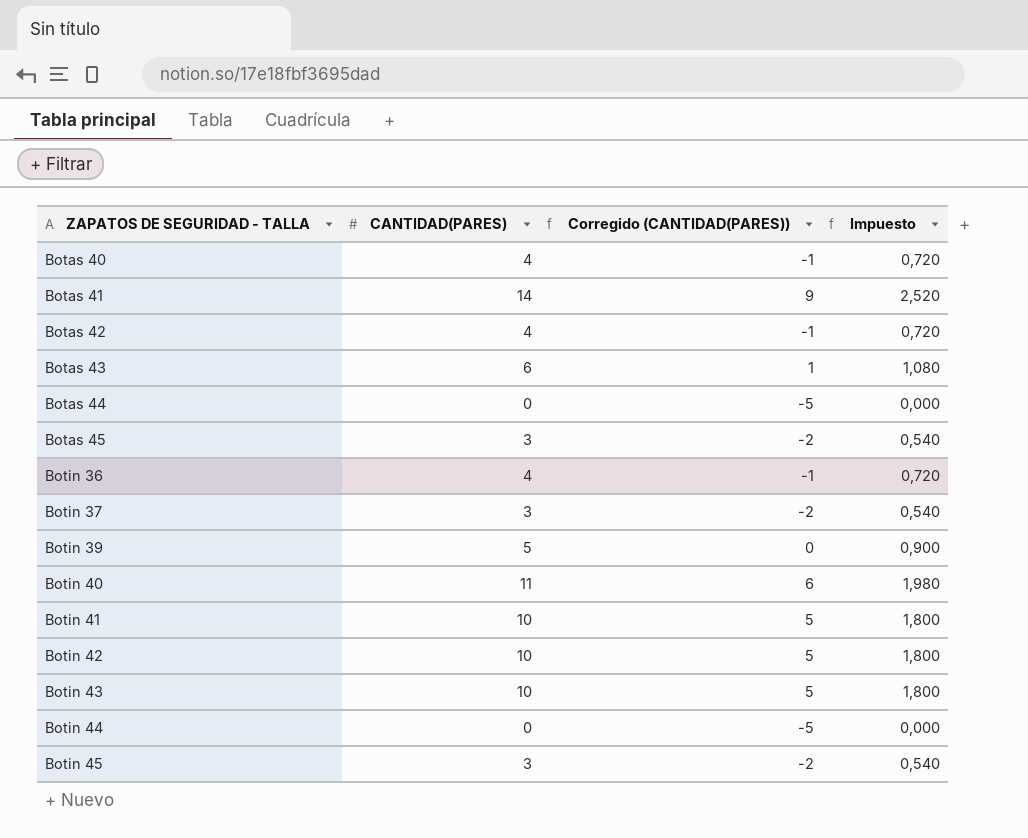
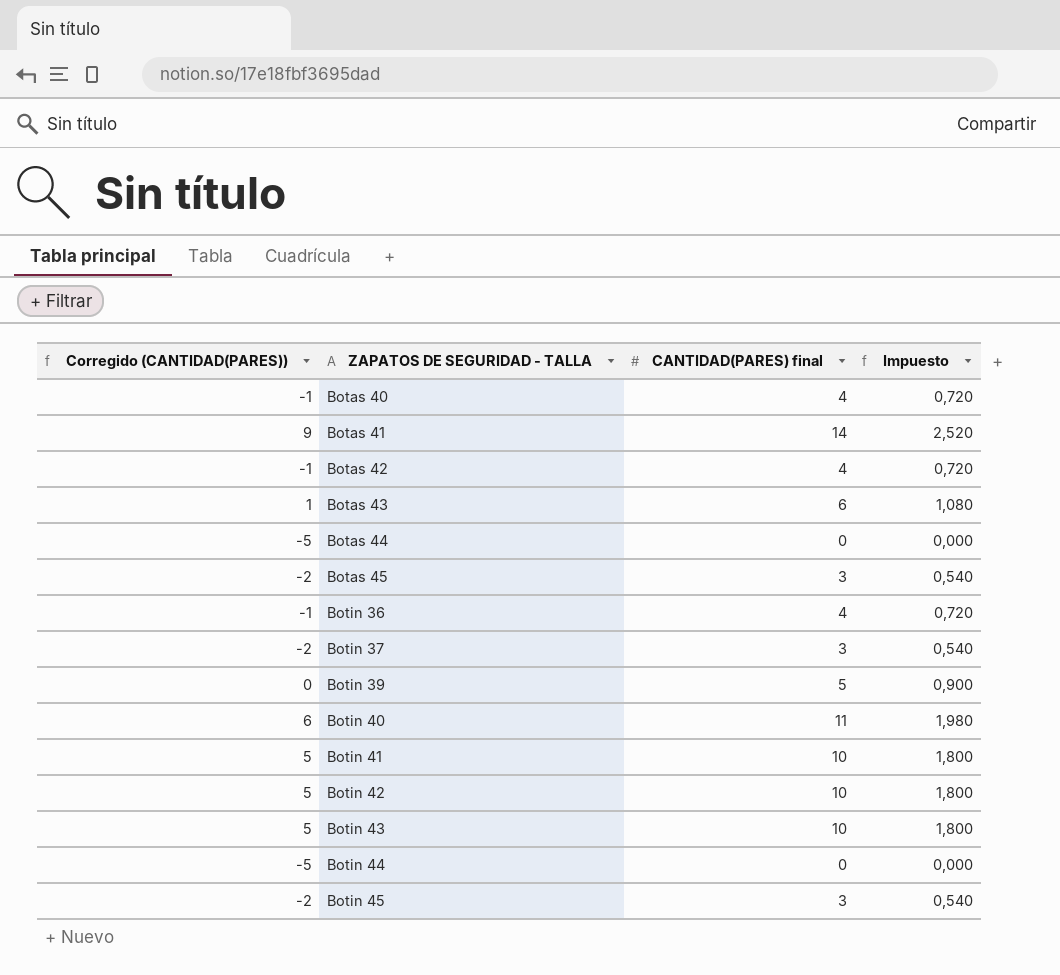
column Corregido (CANTIDAD(PARES)) | position: 3 -> 1
column name: CANTIDAD(PARES) -> CANTIDAD(PARES) final

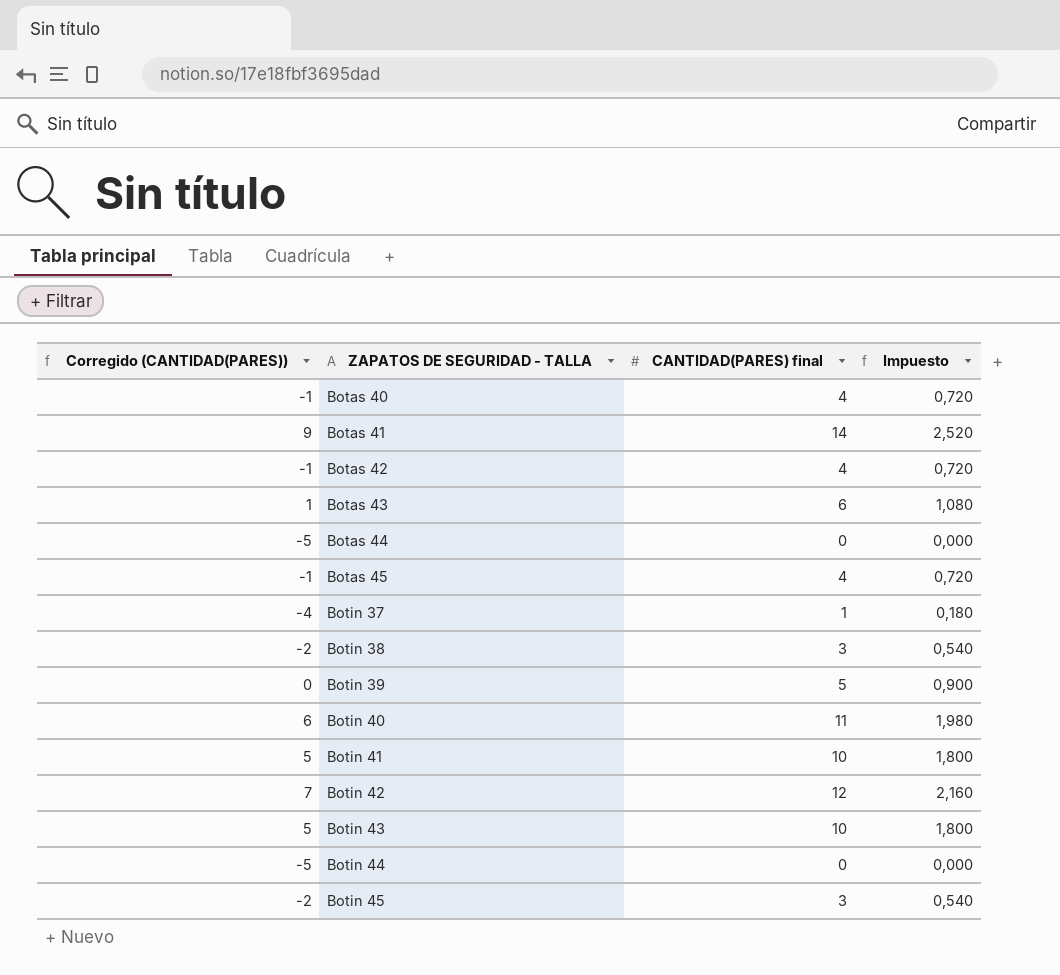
row Botin 36: -1 | 4 | 0,720 -> none
Botas 45 | Corregido (CANTIDAD(PARES)): -2 -> -1
Botas 45 | CANTIDAD(PARES) final: 3 -> 4
Botas 45 | Impuesto: 0,540 -> 0,720
Botin 37 | Corregido (CANTIDAD(PARES)): -2 -> -4
Botin 37 | CANTIDAD(PARES) final: 3 -> 1
Botin 37 | Impuesto: 0,540 -> 0,180
row Botin 38: none -> -2 | 3 | 0,540
Botin 42 | Corregido (CANTIDAD(PARES)): 5 -> 7
Botin 42 | CANTIDAD(PARES) final: 10 -> 12
Botin 42 | Impuesto: 1,800 -> 2,160

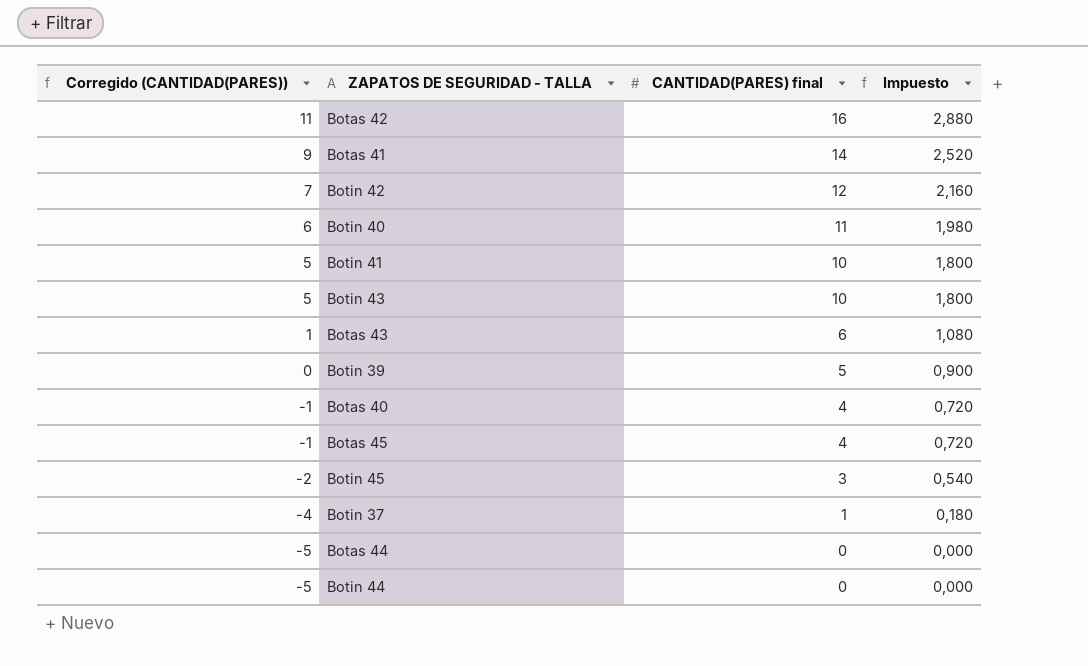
row order: ZAPATOS DE SEGURIDAD - TALLA ascending -> Corregido (CANTIDAD(PARES)) descending
row Botin 38: -2 | 3 | 0,540 -> none
Botas 42 | Corregido (CANTIDAD(PARES)): -1 -> 11
Botas 42 | CANTIDAD(PARES) final: 4 -> 16
Botas 42 | Impuesto: 0,720 -> 2,880

